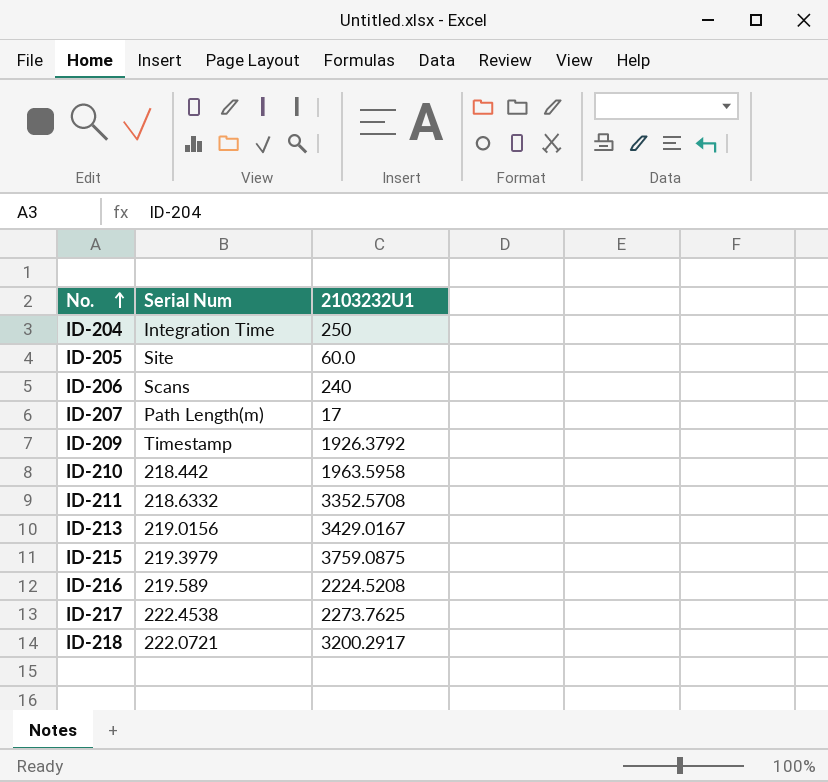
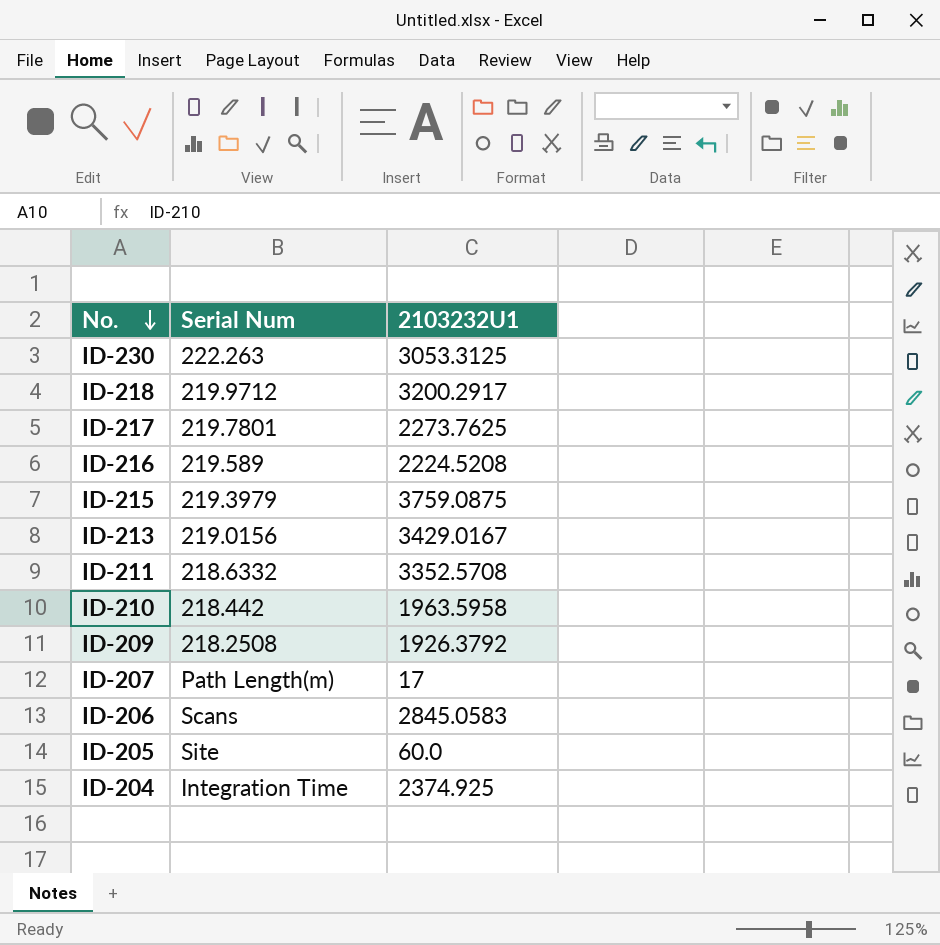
row order: No. ascending -> No. descending
row ID-230: none -> 222.263 | 3053.3125
ID-218 | Serial Num: 222.0721 -> 219.9712
ID-217 | Serial Num: 222.4538 -> 219.7801
ID-209 | Serial Num: Timestamp -> 218.2508
ID-206 | 2103232U1: 240 -> 2845.0583
ID-204 | 2103232U1: 250 -> 2374.925

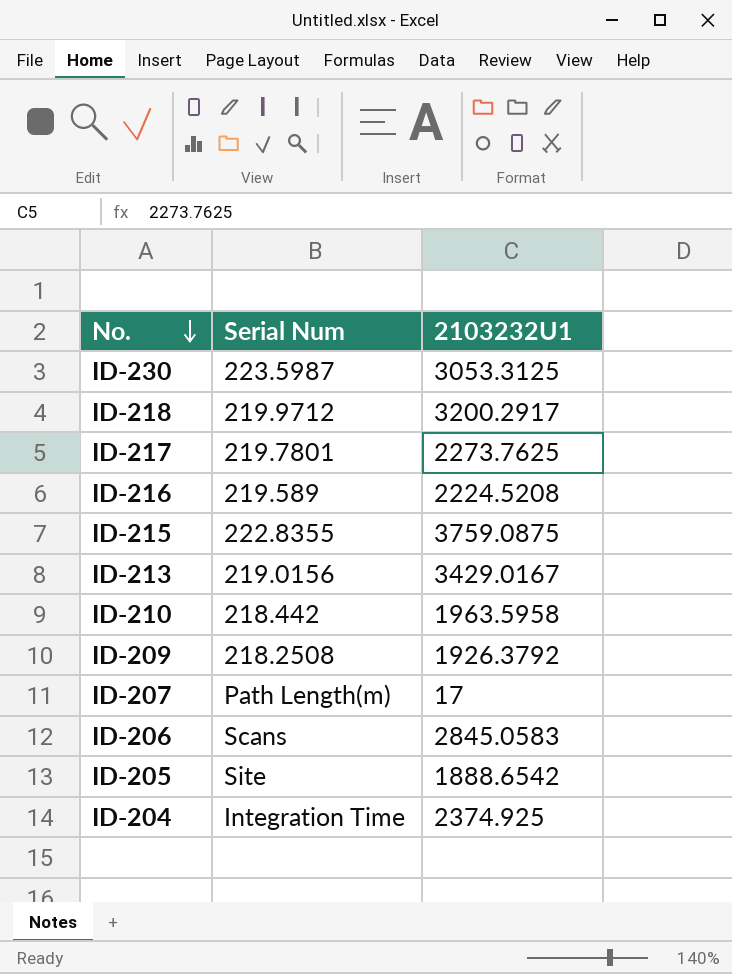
row ID-211: 218.6332 | 3352.5708 -> none
ID-230 | Serial Num: 222.263 -> 223.5987
ID-215 | Serial Num: 219.3979 -> 222.8355
ID-205 | 2103232U1: 60.0 -> 1888.6542

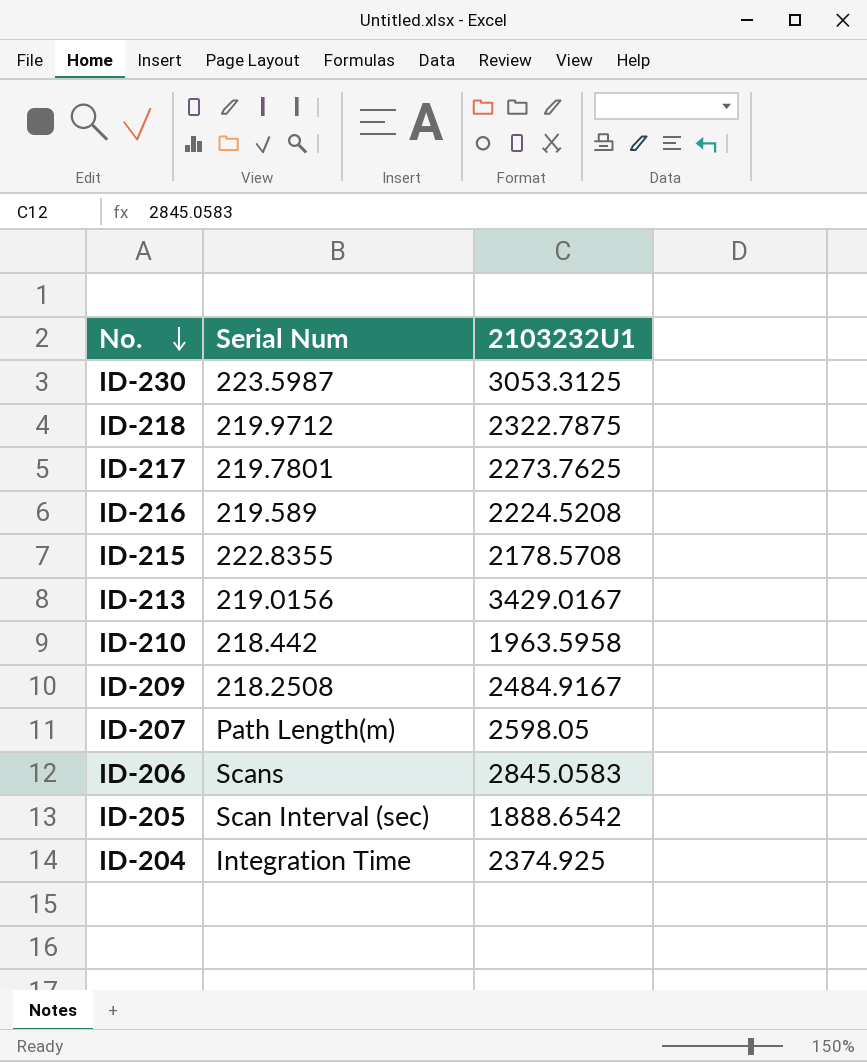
ID-218 | 2103232U1: 3200.2917 -> 2322.7875
ID-215 | 2103232U1: 3759.0875 -> 2178.5708
ID-209 | 2103232U1: 1926.3792 -> 2484.9167
ID-207 | 2103232U1: 17 -> 2598.05
ID-205 | Serial Num: Site -> Scan Interval (sec)

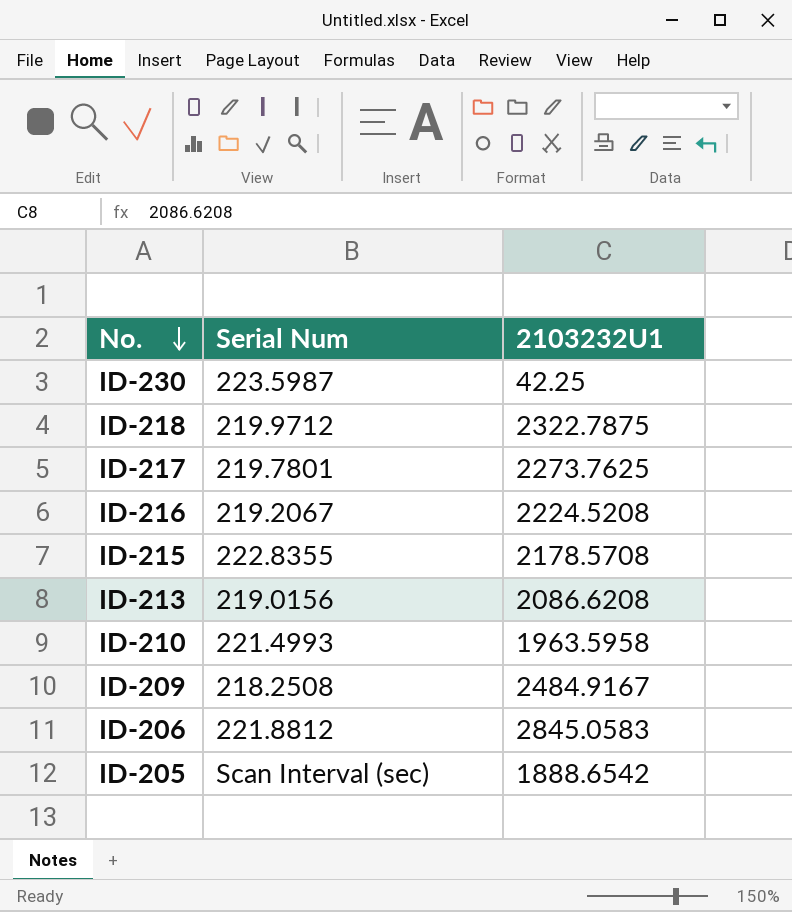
row ID-207: Path Length(m) | 2598.05 -> none
row ID-204: Integration Time | 2374.925 -> none
ID-230 | 2103232U1: 3053.3125 -> 42.25
ID-216 | Serial Num: 219.589 -> 219.2067
ID-213 | 2103232U1: 3429.0167 -> 2086.6208
ID-210 | Serial Num: 218.442 -> 221.4993
ID-206 | Serial Num: Scans -> 221.8812

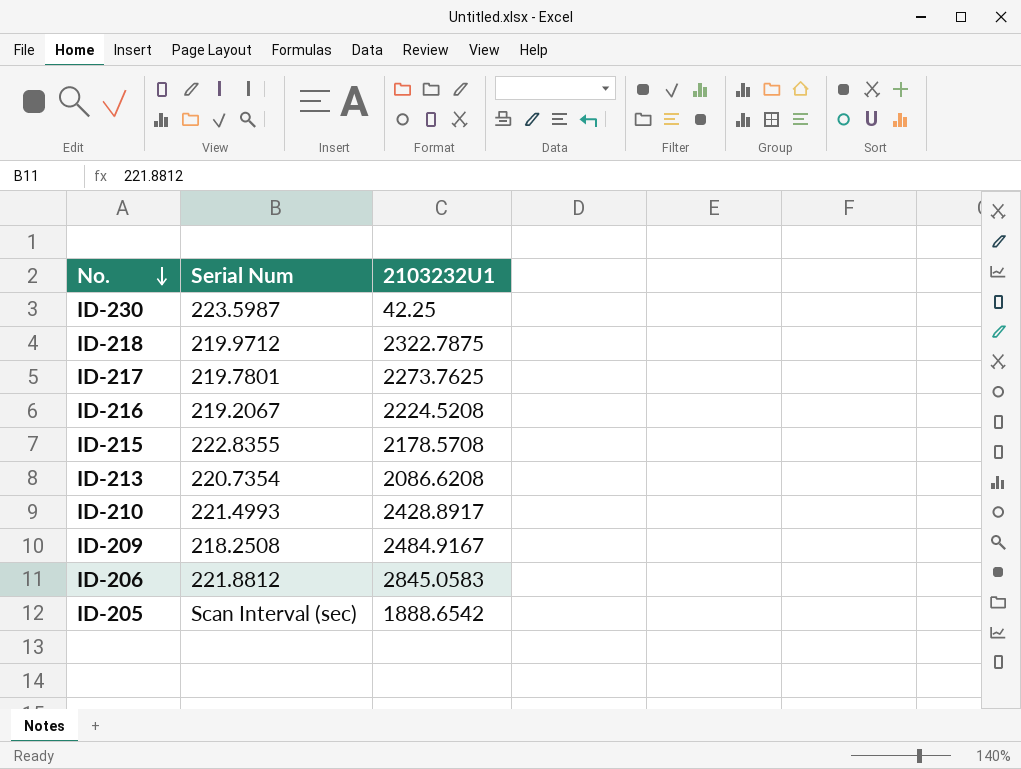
ID-213 | Serial Num: 219.0156 -> 220.7354
ID-210 | 2103232U1: 1963.5958 -> 2428.8917

